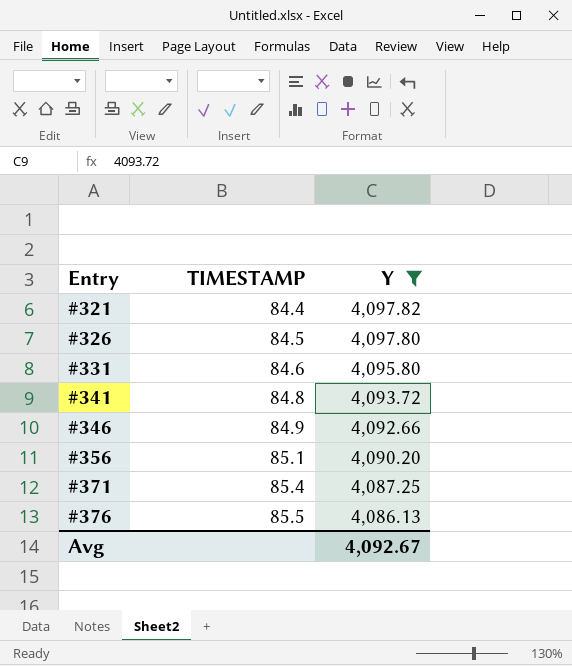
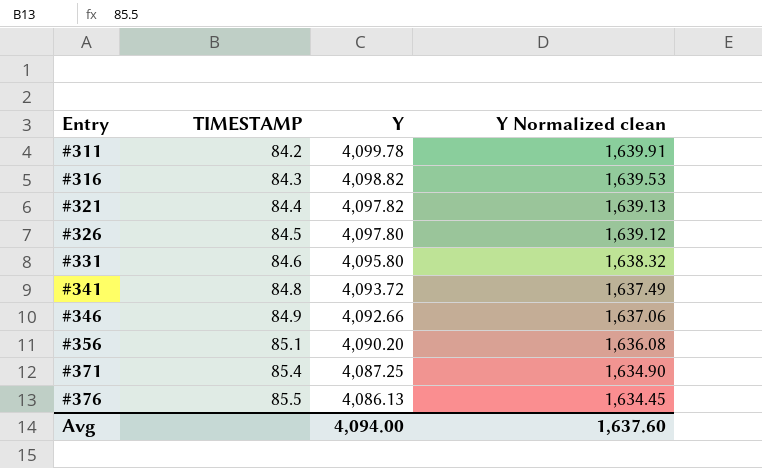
filter: Y <= 4,097.82 -> none
column Y Normalized clean | formula: none -> [Y] * 0.4
Avg | Y: 4,092.67 -> 4,094.00

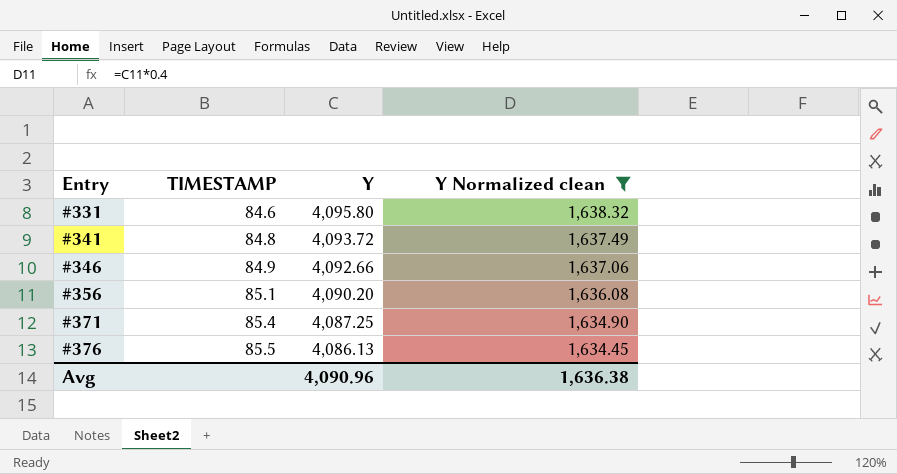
filter: none -> Y Normalized clean <= 1,638.32
Avg | Y: 4,094.00 -> 4,090.96
Avg | Y Normalized clean: 1,637.60 -> 1,636.38

